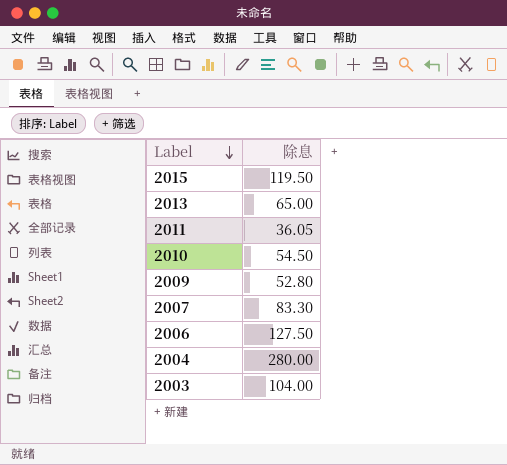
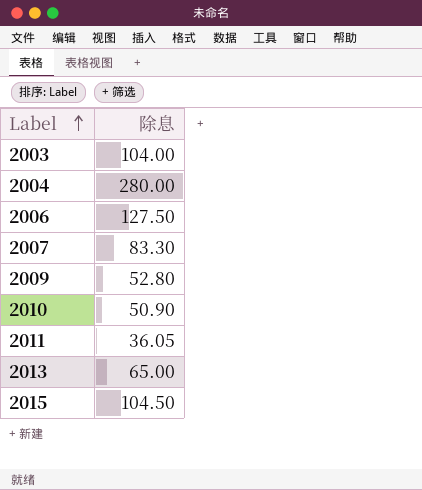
row order: Label descending -> Label ascending
2010 | 除息: 54.50 -> 50.90
2015 | 除息: 119.50 -> 104.50

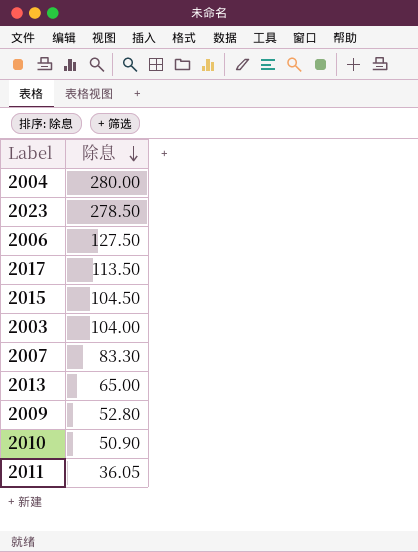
row order: Label ascending -> 除息 descending
row 2023: none -> 278.50
row 2017: none -> 113.50

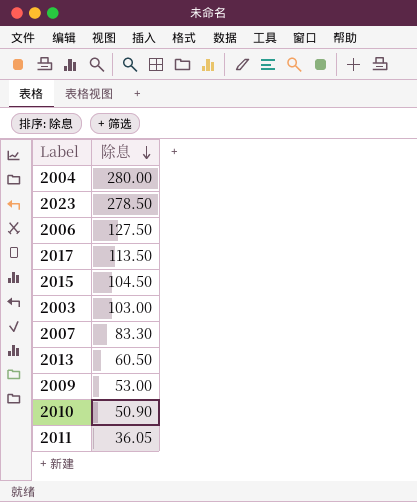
2003 | 除息: 104.00 -> 103.00
2013 | 除息: 65.00 -> 60.50
2009 | 除息: 52.80 -> 53.00

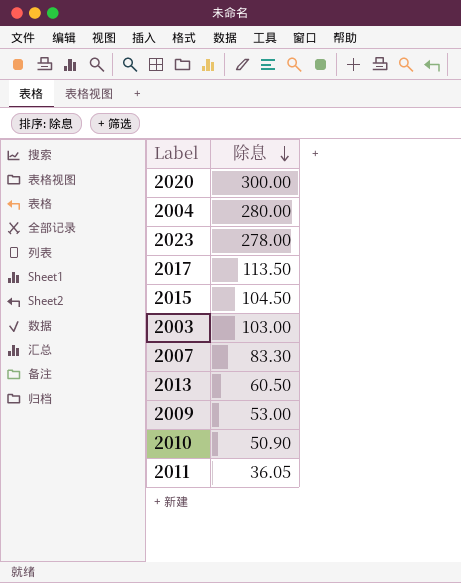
row 2006: 127.50 -> none
row 2020: none -> 300.00
2023 | 除息: 278.50 -> 278.00

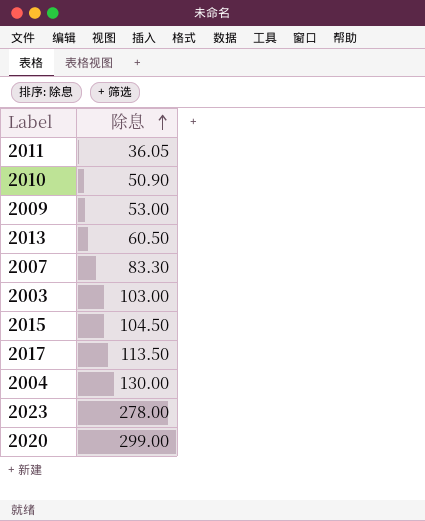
row order: 除息 descending -> 除息 ascending
2004 | 除息: 280.00 -> 130.00
2020 | 除息: 300.00 -> 299.00

